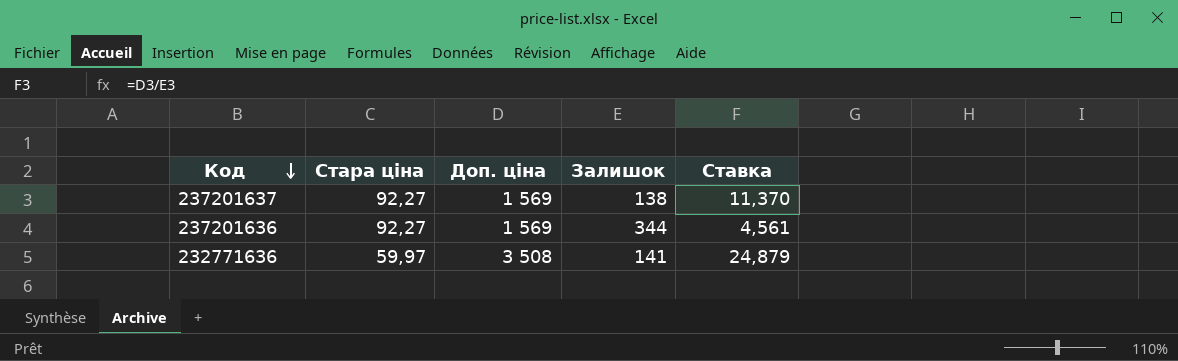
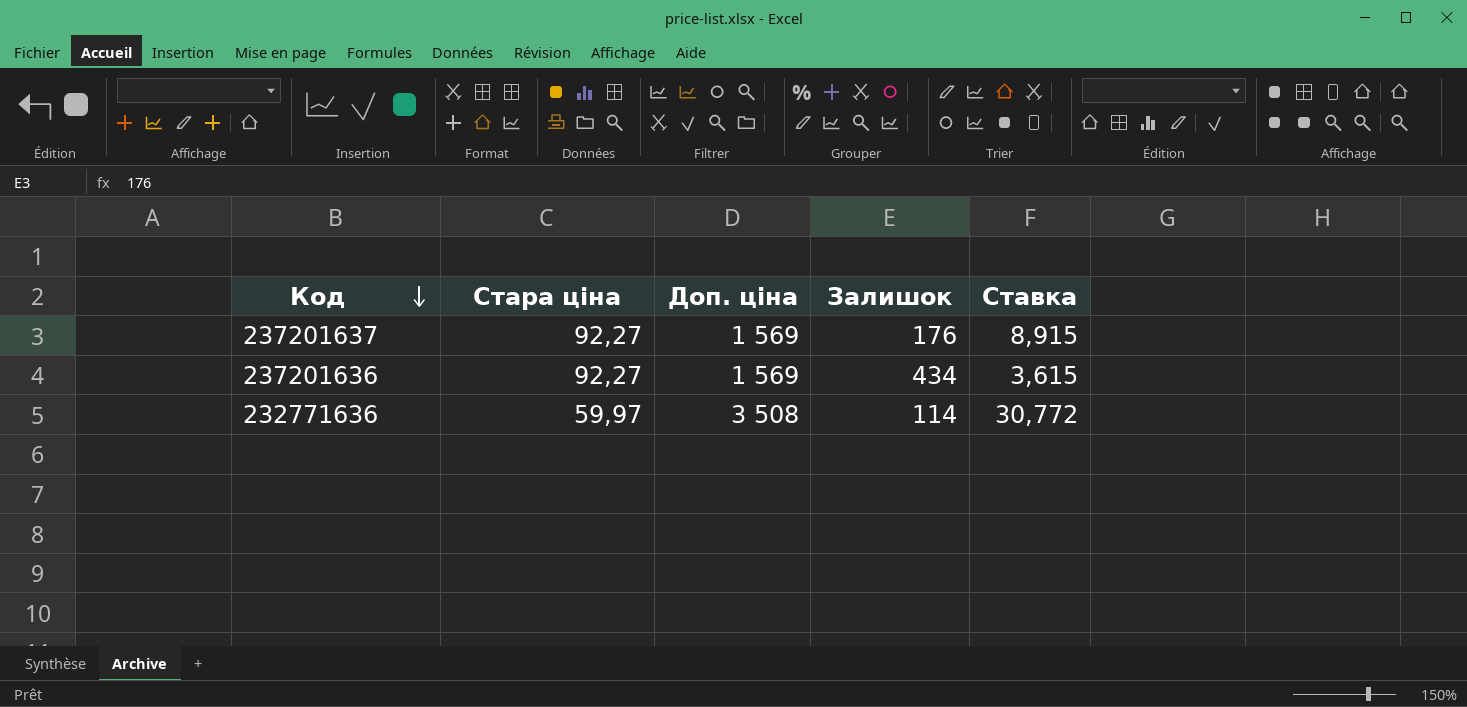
237201637 | Залишок: 138 -> 176
237201637 | Ставка: 11,370 -> 8,915
237201636 | Залишок: 344 -> 434
237201636 | Ставка: 4,561 -> 3,615
232771636 | Залишок: 141 -> 114
232771636 | Ставка: 24,879 -> 30,772

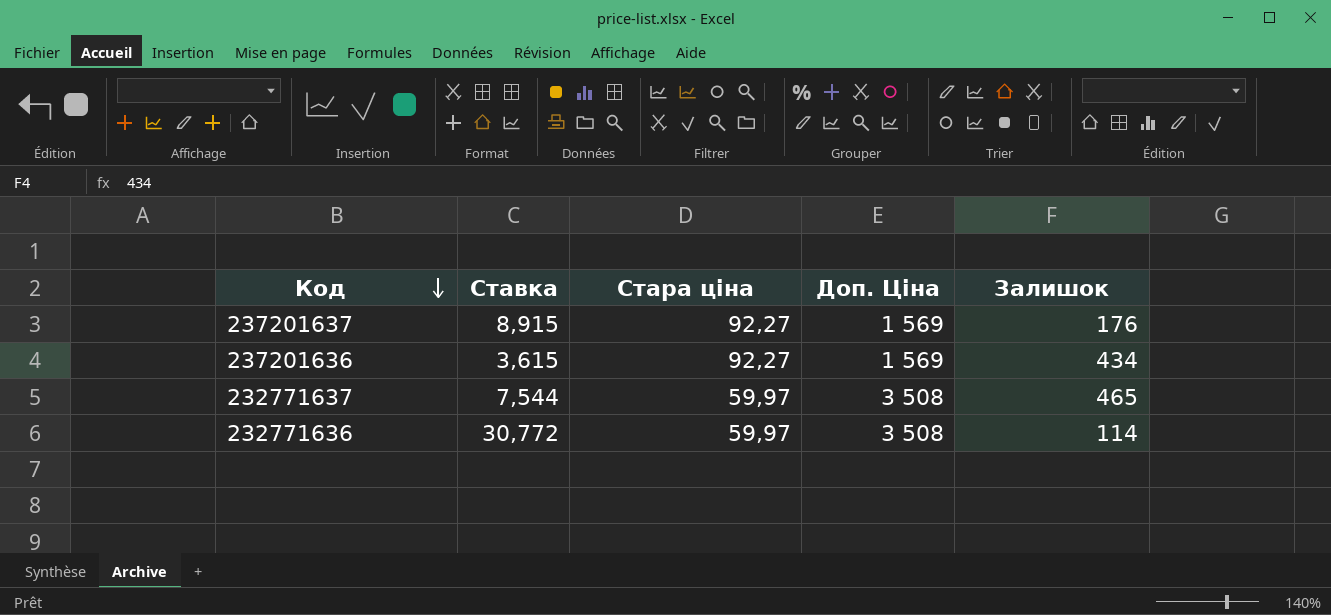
column Ставка | position: 5 -> 2
column name: Доп. ціна -> Доп. Ціна
row 232771637: none -> 7,544 | 59,97 | 3 508 | 465

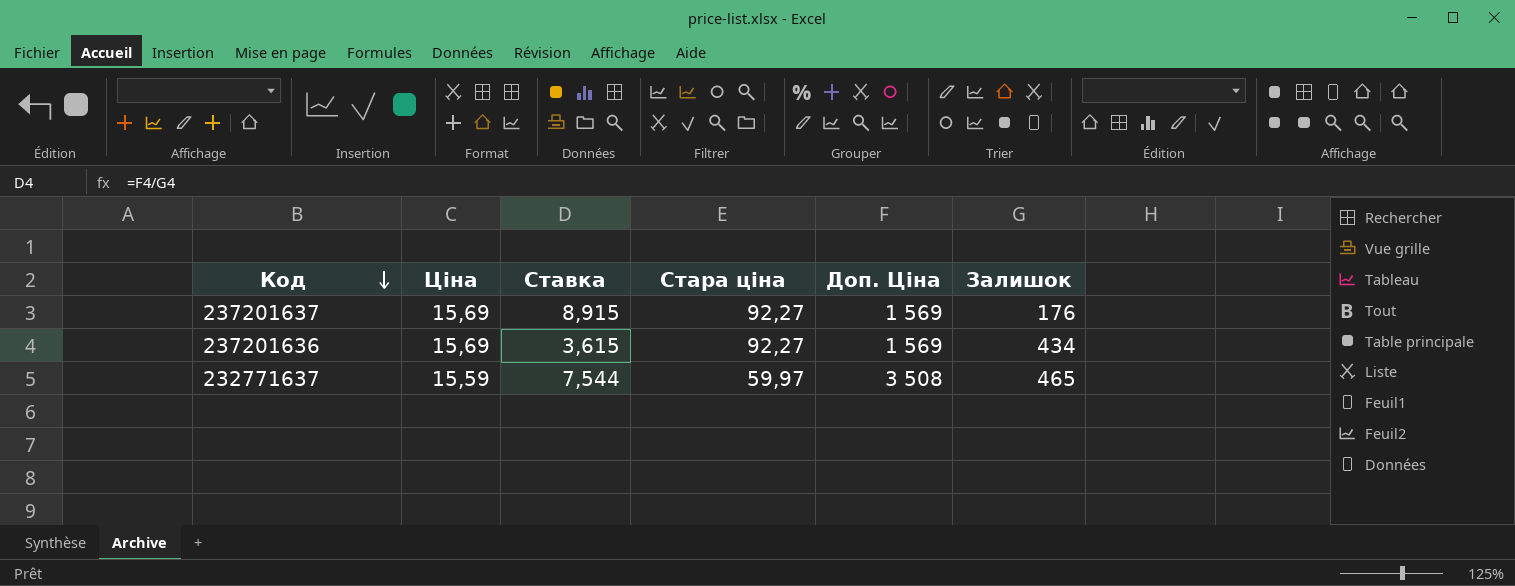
column Ціна | position: none -> 2
row 232771636: 30,772 | 59,97 | 3 508 | 114 -> none

